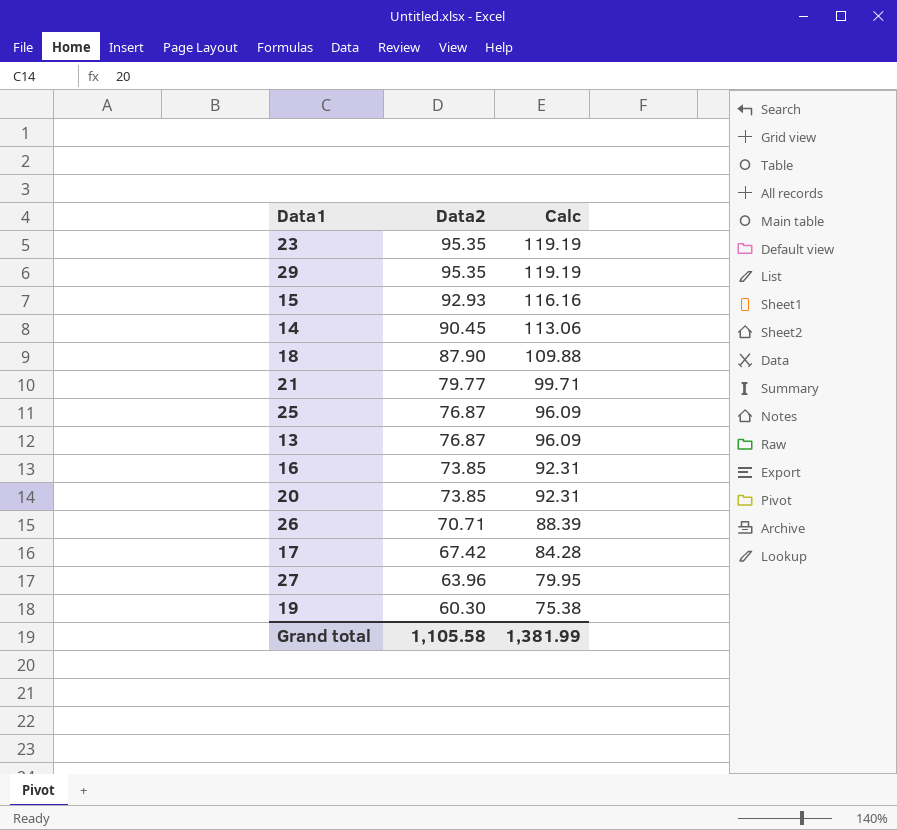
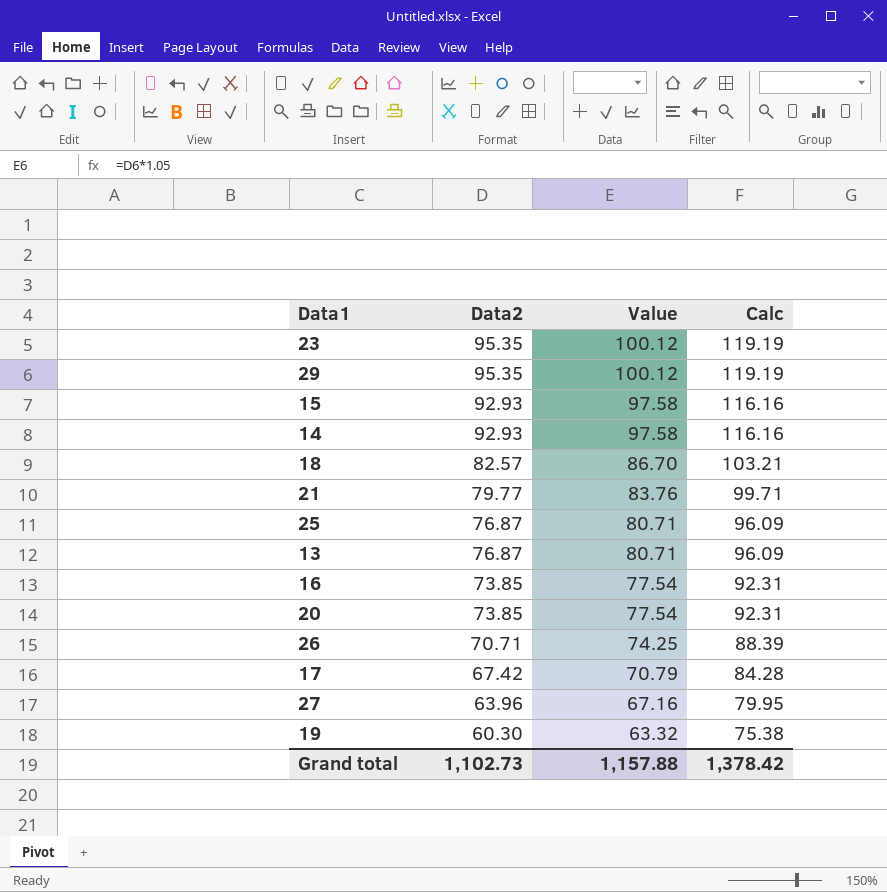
column Value | formula: none -> [Data2] * 1.05
14 | Data2: 90.45 -> 92.93
14 | Calc: 113.06 -> 116.16
18 | Data2: 87.90 -> 82.57
18 | Calc: 109.88 -> 103.21
Grand total | Data2: 1,105.58 -> 1,102.73
Grand total | Calc: 1,381.99 -> 1,378.42

